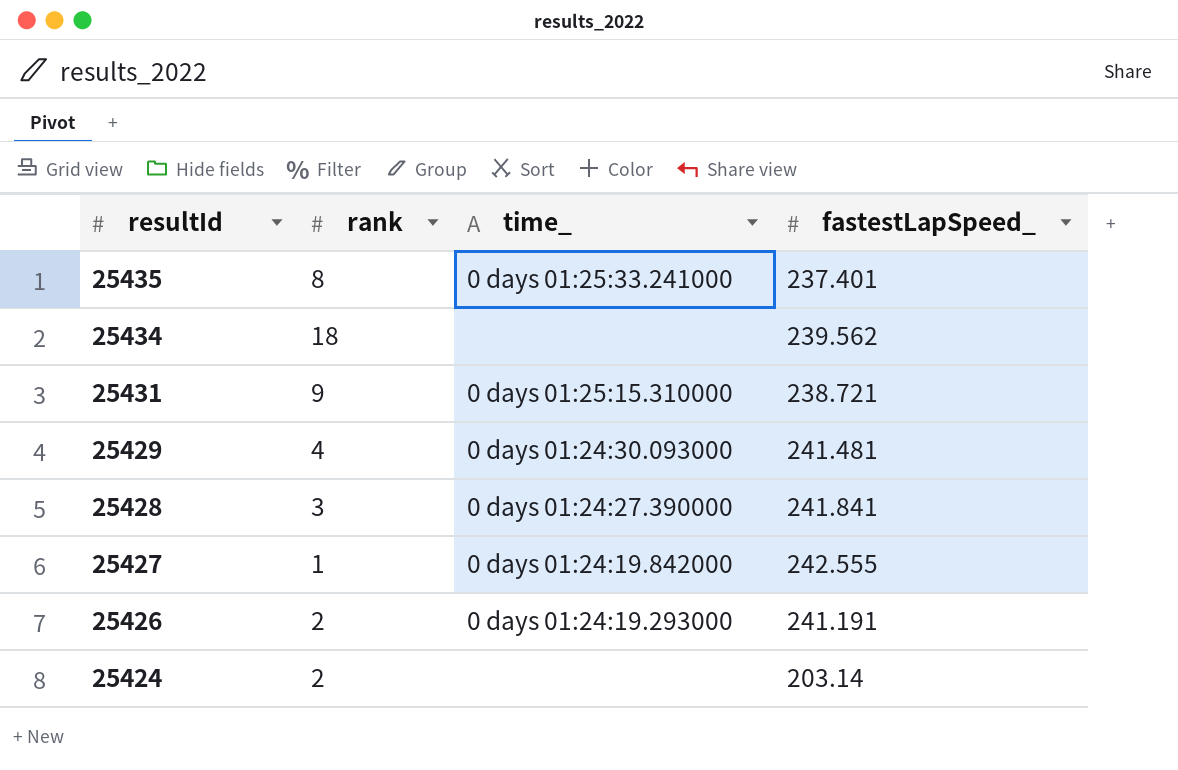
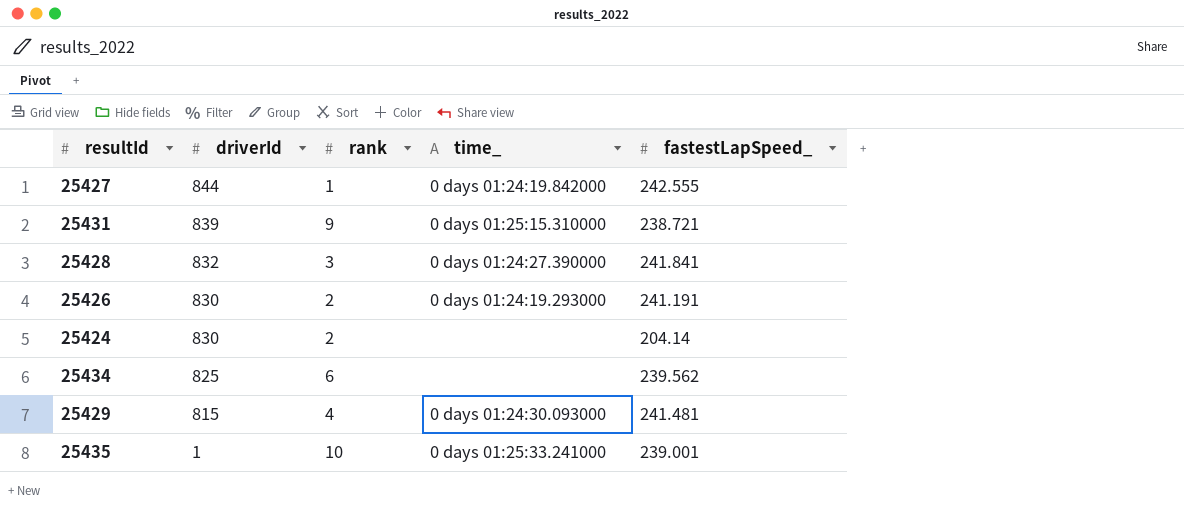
row order: resultId descending -> driverId descending
column driverId | position: none -> 2
25424 | fastestLapSpeed_: 203.14 -> 204.14
25434 | rank: 18 -> 6
25435 | rank: 8 -> 10
25435 | fastestLapSpeed_: 237.401 -> 239.001

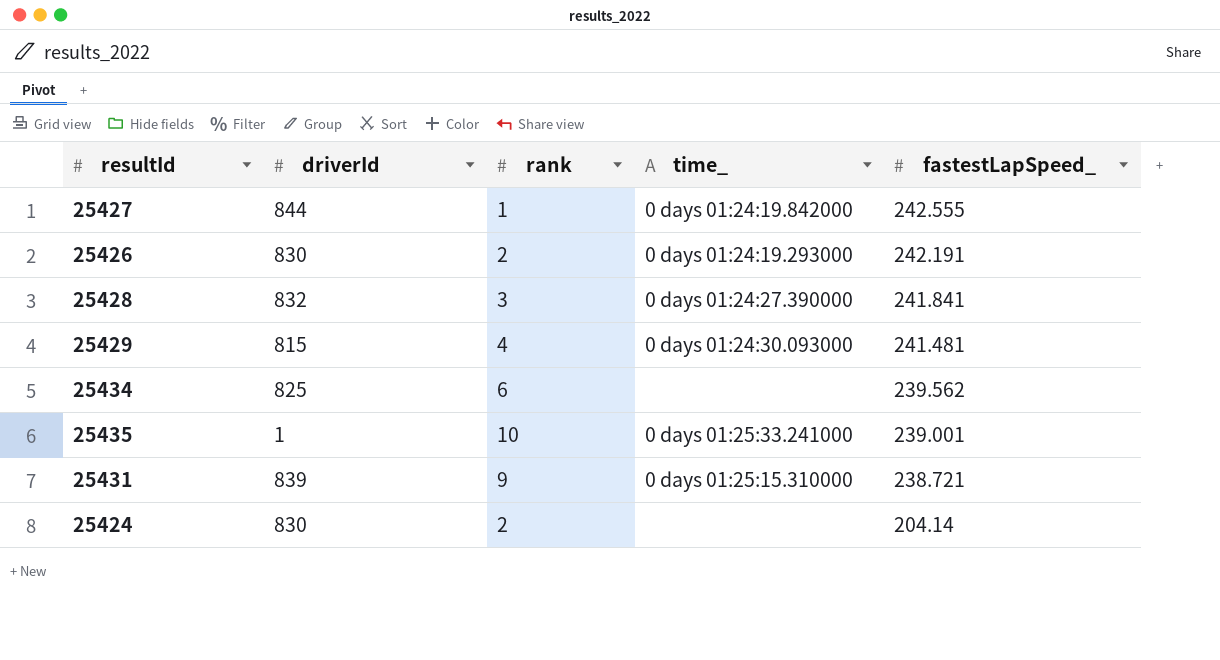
row order: driverId descending -> fastestLapSpeed_ descending
25426 | fastestLapSpeed_: 241.191 -> 242.191

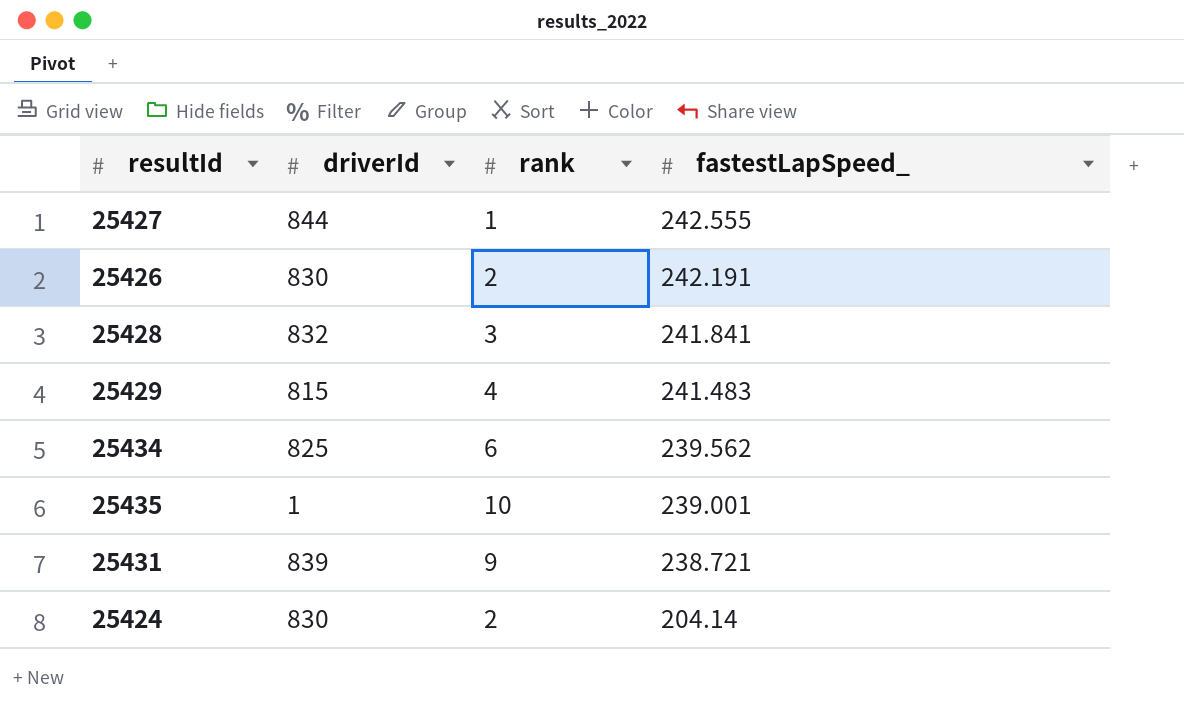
column time_ | position: 4 -> none
25429 | fastestLapSpeed_: 241.481 -> 241.483

